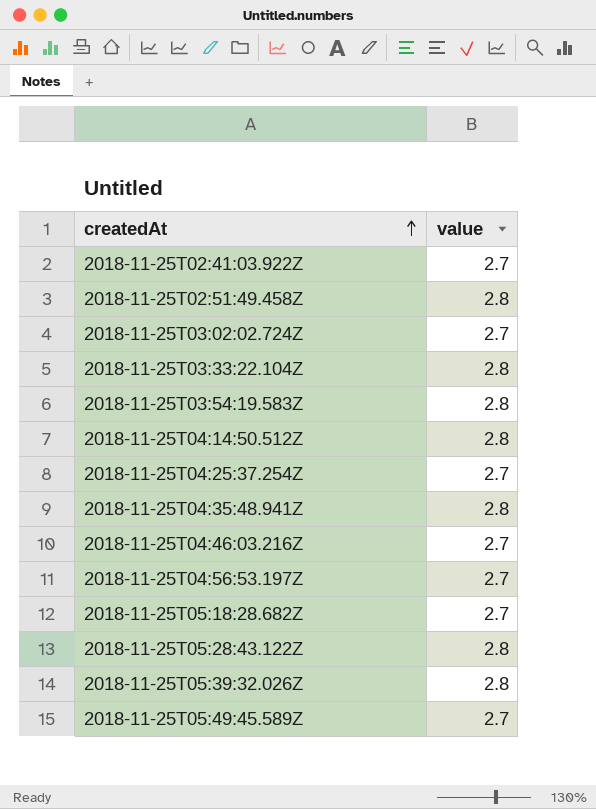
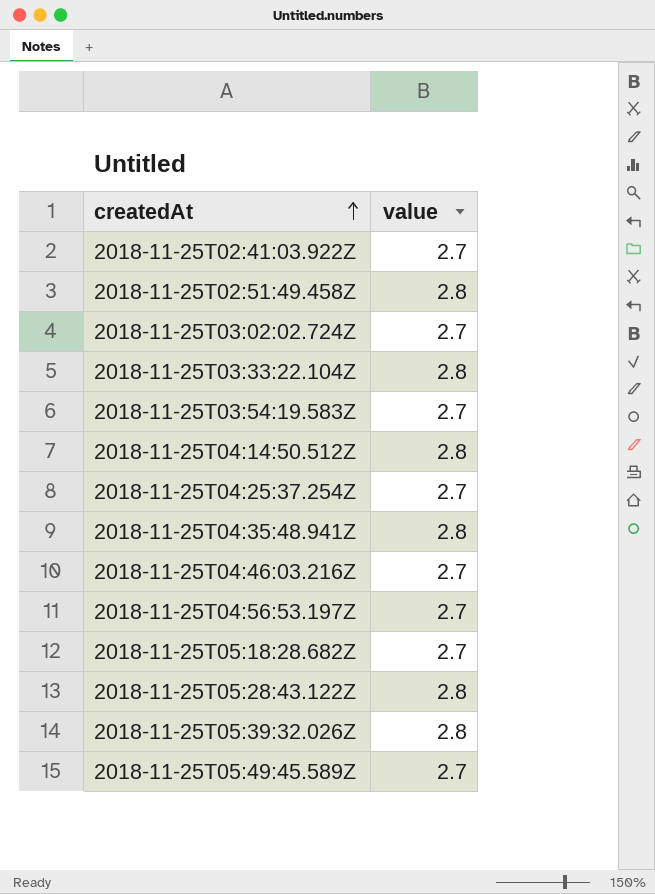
2018-11-25T03:54:19.583Z | value: 2.8 -> 2.7

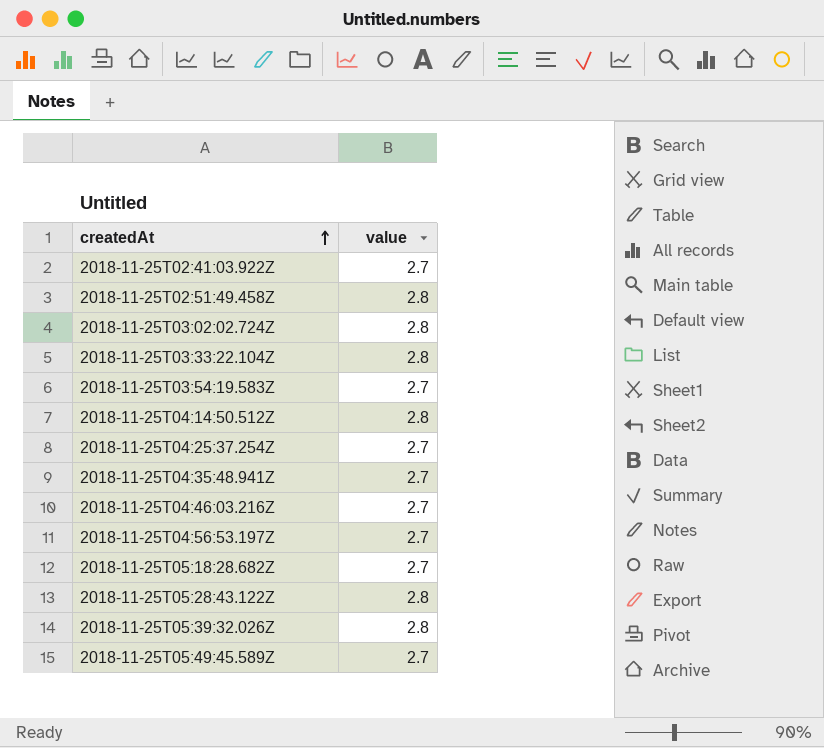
2018-11-25T03:02:02.724Z | value: 2.7 -> 2.8
2018-11-25T04:35:48.941Z | value: 2.8 -> 2.7

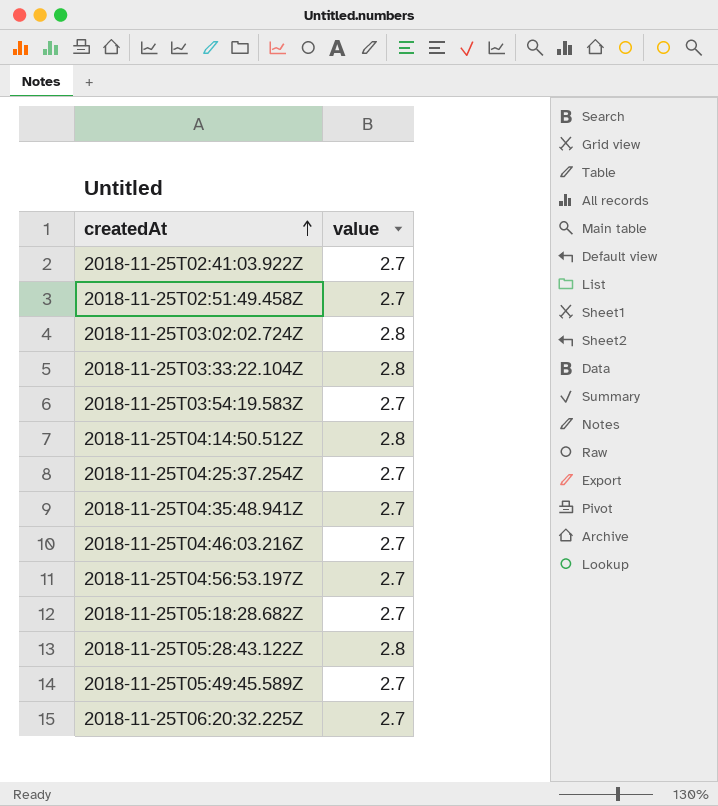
row 2018-11-25T05:39:32.026Z: 2.8 -> none
2018-11-25T02:51:49.458Z | value: 2.8 -> 2.7
row 2018-11-25T06:20:32.225Z: none -> 2.7

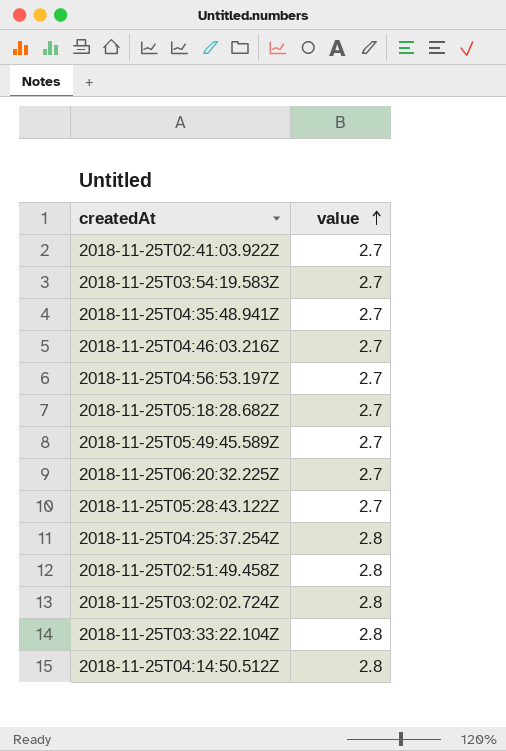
row order: createdAt ascending -> value ascending
2018-11-25T05:28:43.122Z | value: 2.8 -> 2.7
2018-11-25T04:25:37.254Z | value: 2.7 -> 2.8
2018-11-25T02:51:49.458Z | value: 2.7 -> 2.8

